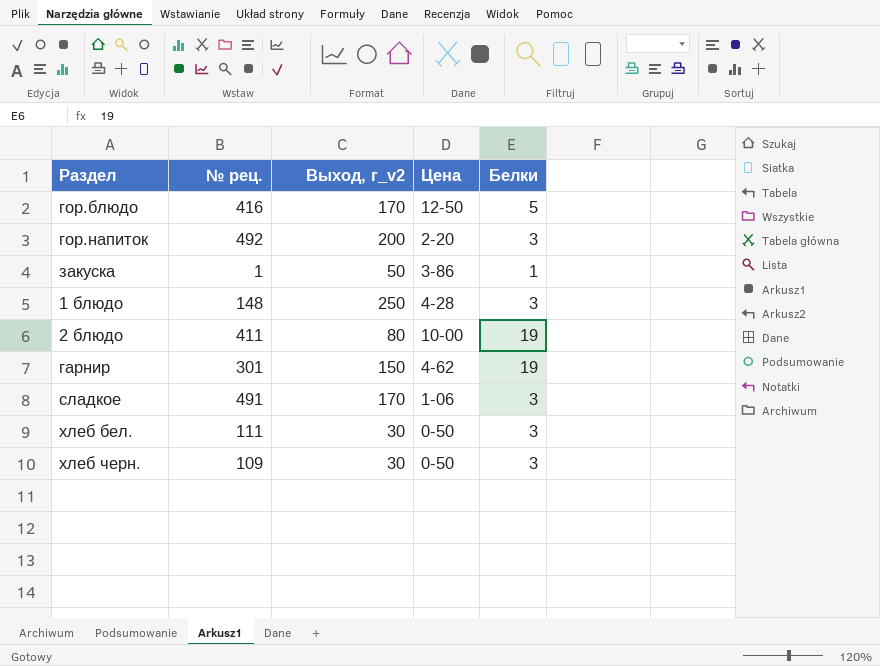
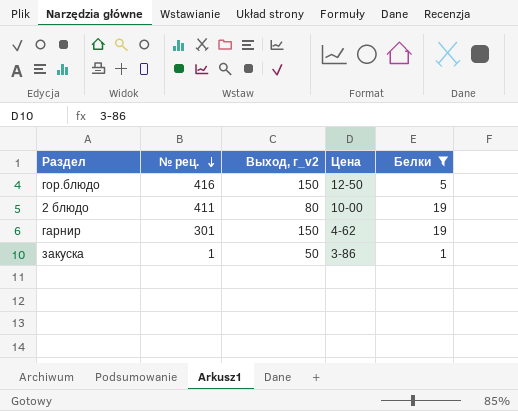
filter: none -> Белки != 3
row order: none -> № рец. descending
гор.блюдо | Выход, г_v2: 170 -> 150

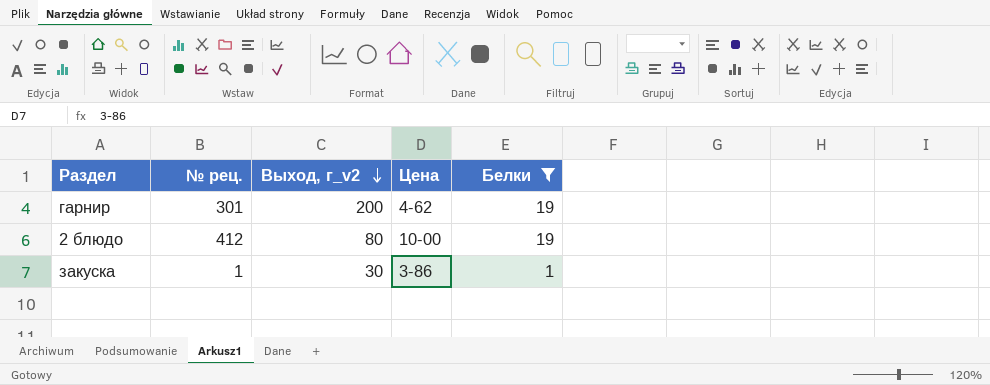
row order: № рец. descending -> Выход, г_v2 descending
row гор.блюдо: 416 | 150 | 12-50 | 5 -> none
гарнир | Выход, г_v2: 150 -> 200
2 блюдо | № рец.: 411 -> 412
закуска | Выход, г_v2: 50 -> 30

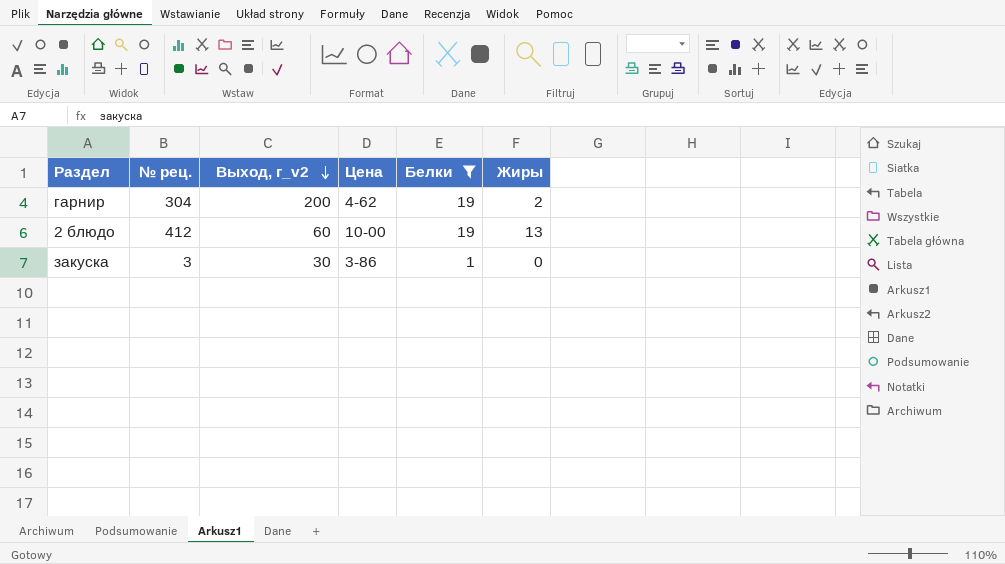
column Жиры | position: none -> 6
гарнир | № рец.: 301 -> 304
2 блюдо | Выход, г_v2: 80 -> 60
закуска | № рец.: 1 -> 3

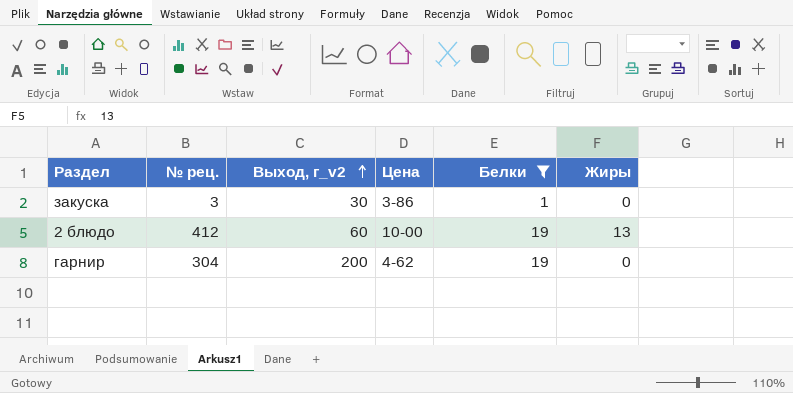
row order: Выход, г_v2 descending -> Выход, г_v2 ascending
гарнир | Жиры: 2 -> 0

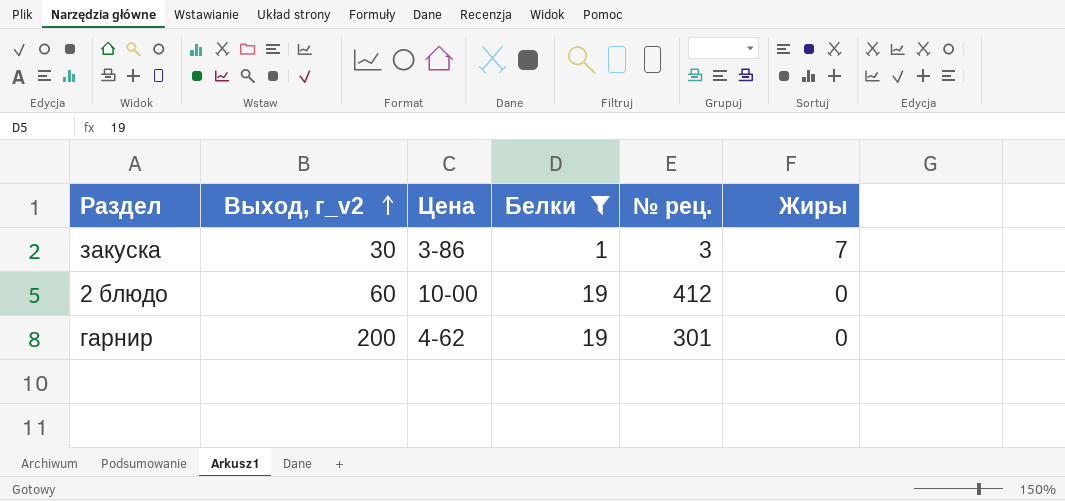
column № рец. | position: 2 -> 5
закуска | Жиры: 0 -> 7
2 блюдо | Жиры: 13 -> 0
гарнир | № рец.: 304 -> 301

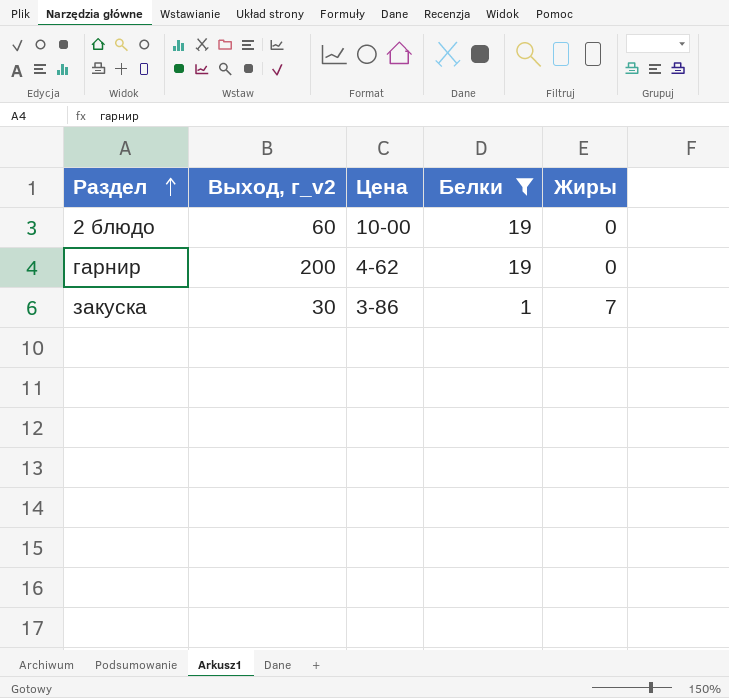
row order: Выход, г_v2 ascending -> Раздел ascending
column № рец. | position: 5 -> none

